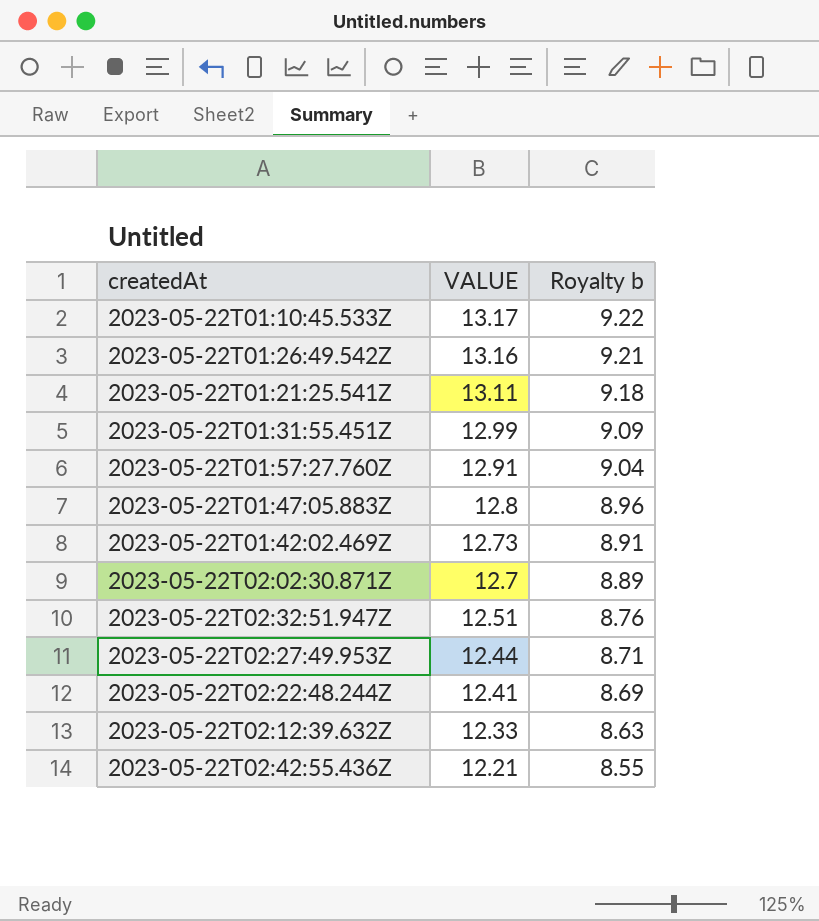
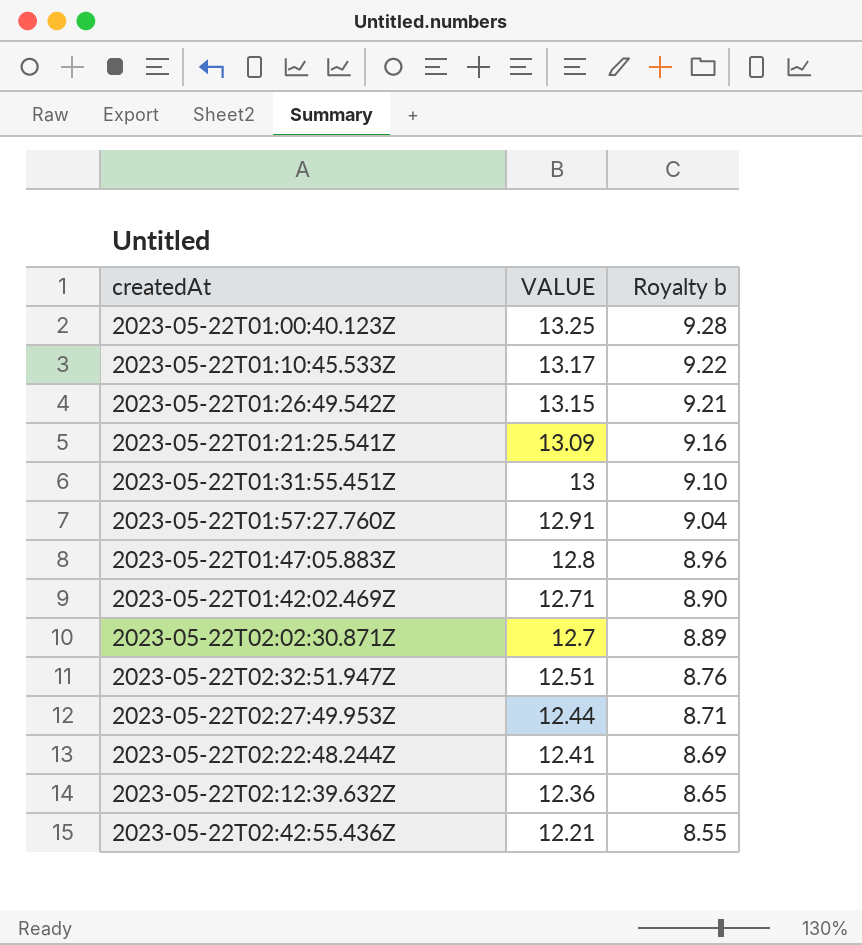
row 2023-05-22T01:00:40.123Z: none -> 13.25 | 9.28
2023-05-22T01:26:49.542Z | VALUE: 13.16 -> 13.15
2023-05-22T01:21:25.541Z | VALUE: 13.11 -> 13.09
2023-05-22T01:21:25.541Z | Royalty b: 9.18 -> 9.16
2023-05-22T01:31:55.451Z | VALUE: 12.99 -> 13
2023-05-22T01:31:55.451Z | Royalty b: 9.09 -> 9.10
2023-05-22T01:42:02.469Z | VALUE: 12.73 -> 12.71
2023-05-22T01:42:02.469Z | Royalty b: 8.91 -> 8.90
2023-05-22T02:12:39.632Z | VALUE: 12.33 -> 12.36
2023-05-22T02:12:39.632Z | Royalty b: 8.63 -> 8.65

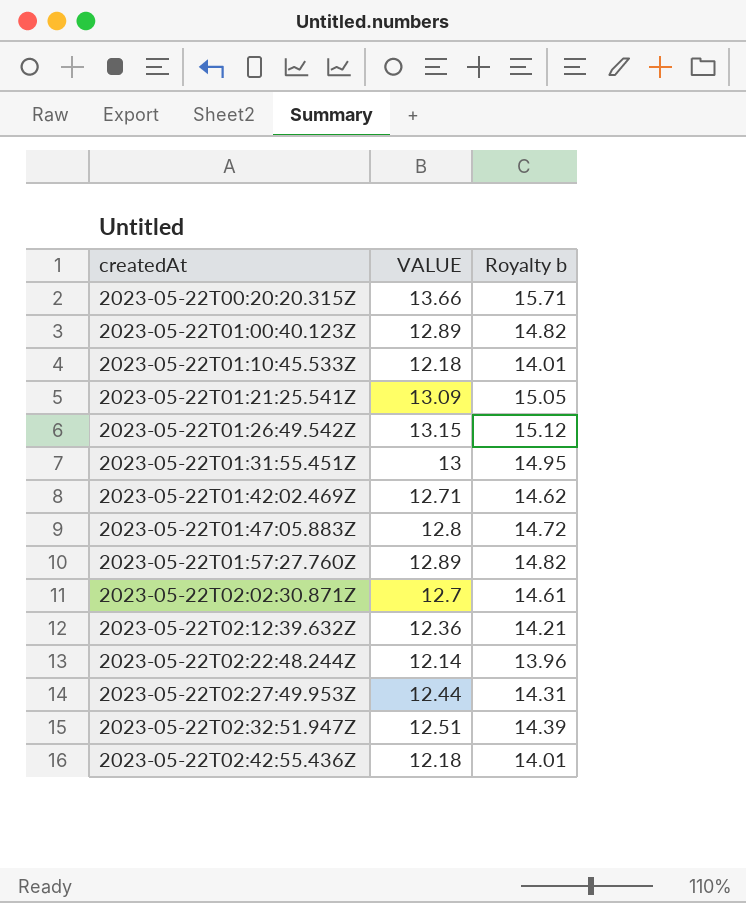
row order: VALUE descending -> createdAt ascending
column Royalty b | formula: [VALUE] * 0.7 -> [VALUE] * 1.15
row 2023-05-22T00:20:20.315Z: none -> 13.66 | 15.71
2023-05-22T01:00:40.123Z | VALUE: 13.25 -> 12.89
2023-05-22T01:10:45.533Z | VALUE: 13.17 -> 12.18
2023-05-22T01:57:27.760Z | VALUE: 12.91 -> 12.89
2023-05-22T02:22:48.244Z | VALUE: 12.41 -> 12.14
2023-05-22T02:42:55.436Z | VALUE: 12.21 -> 12.18

